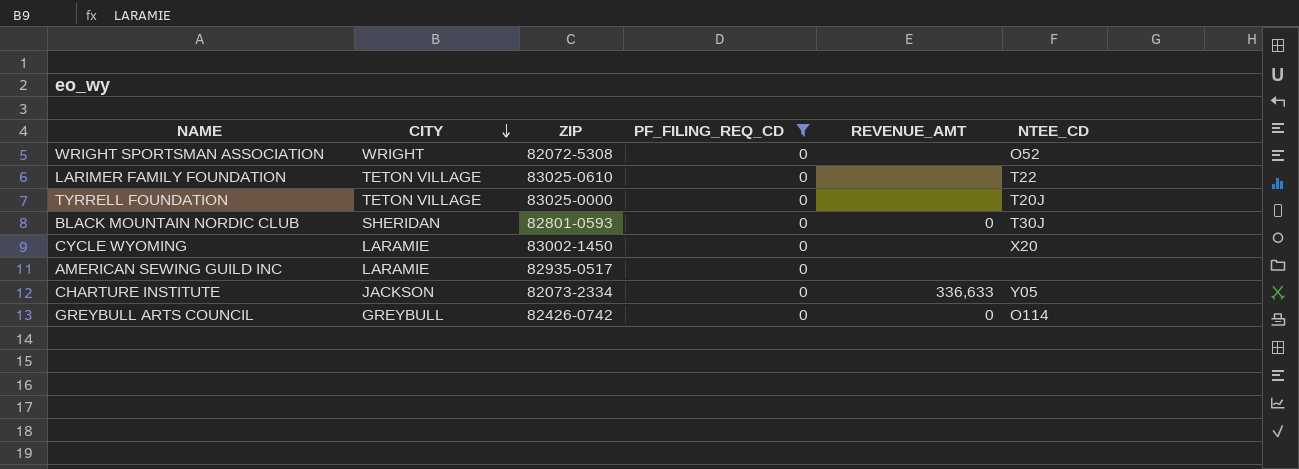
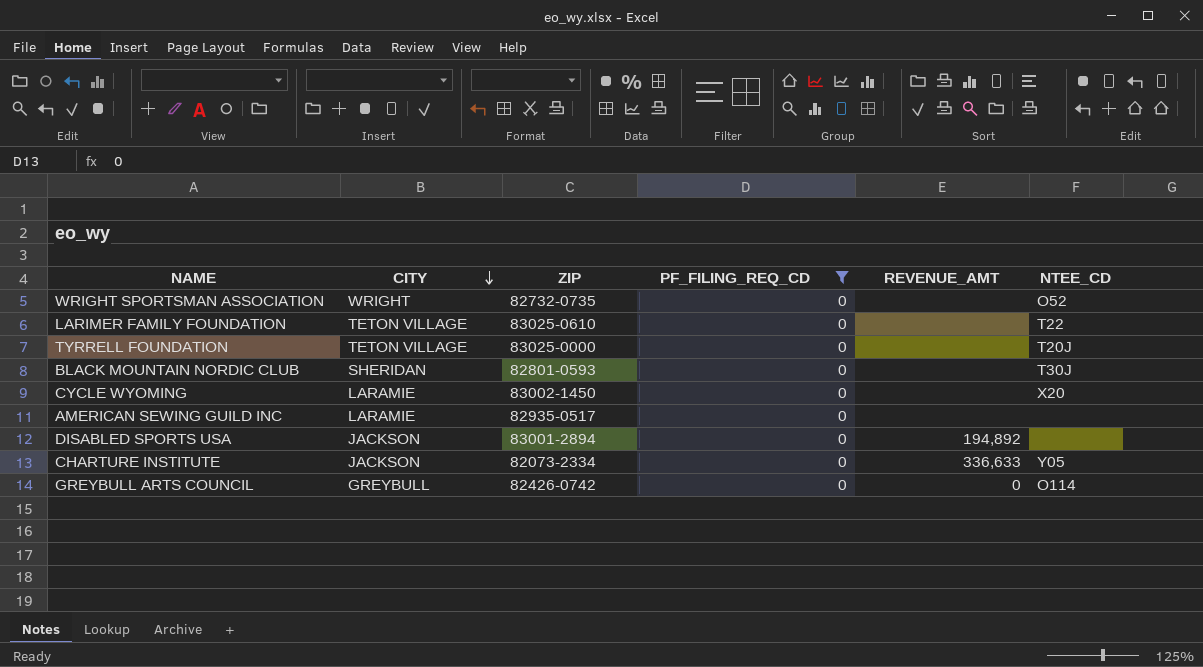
WRIGHT SPORTSMAN ASSOCIATION | ZIP: 82072-5308 -> 82732-0735
BLACK MOUNTAIN NORDIC CLUB | REVENUE_AMT: 0 -> none
row DISABLED SPORTS USA: none -> JACKSON | 83001-2894 | 0 | 194,892 | none

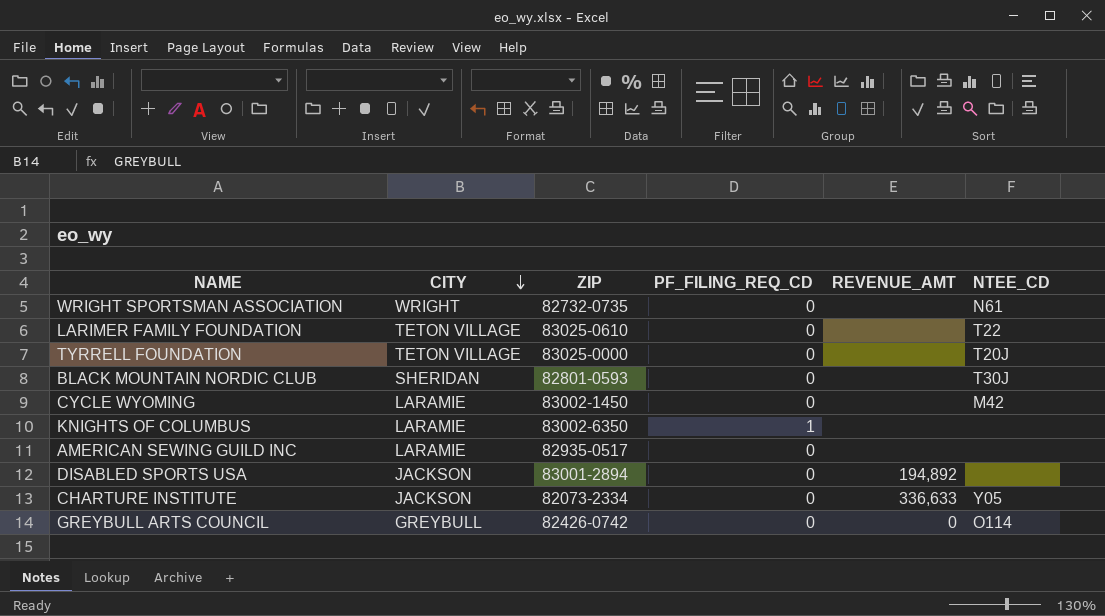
filter: PF_FILING_REQ_CD = 0 -> none
WRIGHT SPORTSMAN ASSOCIATION | NTEE_CD: O52 -> N61
CYCLE WYOMING | NTEE_CD: X20 -> M42

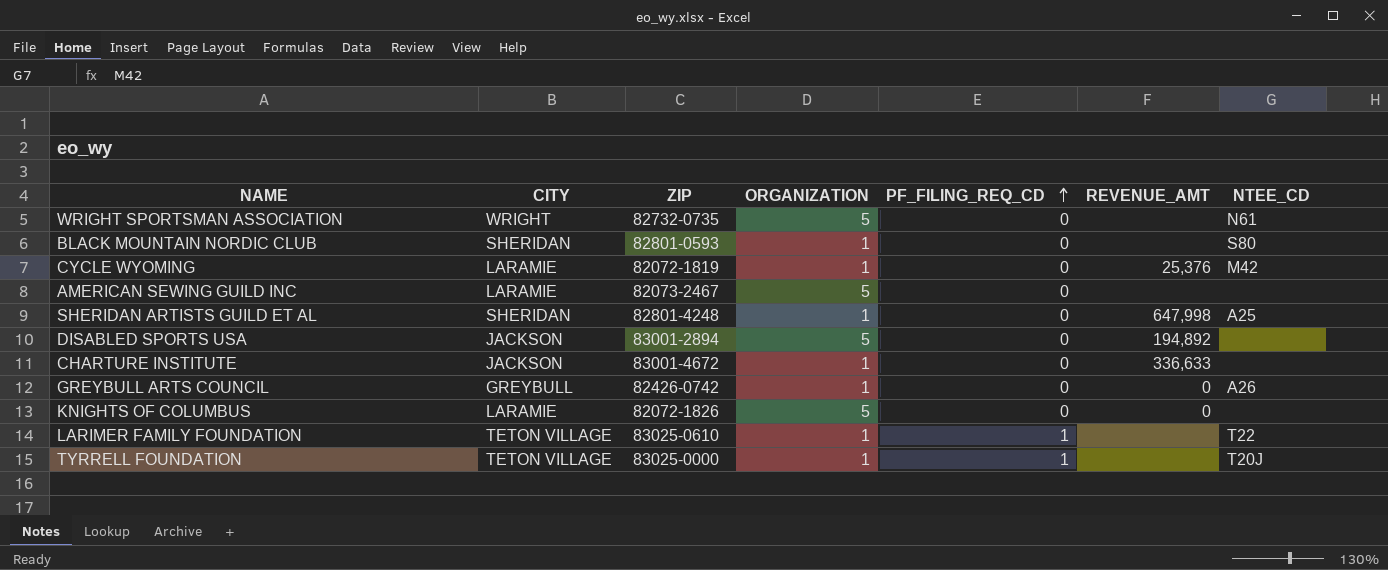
row order: CITY descending -> PF_FILING_REQ_CD ascending
column ORGANIZATION | position: none -> 4
BLACK MOUNTAIN NORDIC CLUB | NTEE_CD: T30J -> S80
CYCLE WYOMING | ZIP: 83002-1450 -> 82072-1819
CYCLE WYOMING | REVENUE_AMT: none -> 25,376
AMERICAN SEWING GUILD INC | ZIP: 82935-0517 -> 82073-2467
row SHERIDAN ARTISTS GUILD ET AL: none -> SHERIDAN | 82801-4248 | 1 | 0 | 647,998 | A25
CHARTURE INSTITUTE | ZIP: 82073-2334 -> 83001-4672
CHARTURE INSTITUTE | NTEE_CD: Y05 -> none
GREYBULL ARTS COUNCIL | NTEE_CD: O114 -> A26
KNIGHTS OF COLUMBUS | ZIP: 83002-6350 -> 82072-1826
KNIGHTS OF COLUMBUS | PF_FILING_REQ_CD: 1 -> 0
KNIGHTS OF COLUMBUS | REVENUE_AMT: none -> 0
LARIMER FAMILY FOUNDATION | PF_FILING_REQ_CD: 0 -> 1
TYRRELL FOUNDATION | PF_FILING_REQ_CD: 0 -> 1

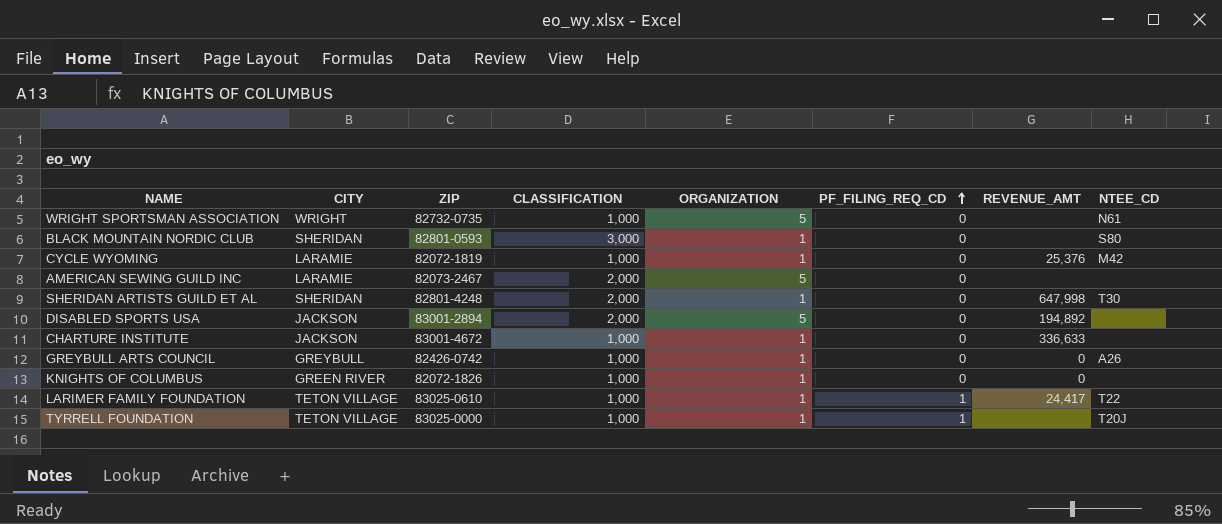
column CLASSIFICATION | position: none -> 4
SHERIDAN ARTISTS GUILD ET AL | NTEE_CD: A25 -> T30
KNIGHTS OF COLUMBUS | CITY: LARAMIE -> GREEN RIVER
KNIGHTS OF COLUMBUS | ORGANIZATION: 5 -> 1
LARIMER FAMILY FOUNDATION | REVENUE_AMT: none -> 24,417

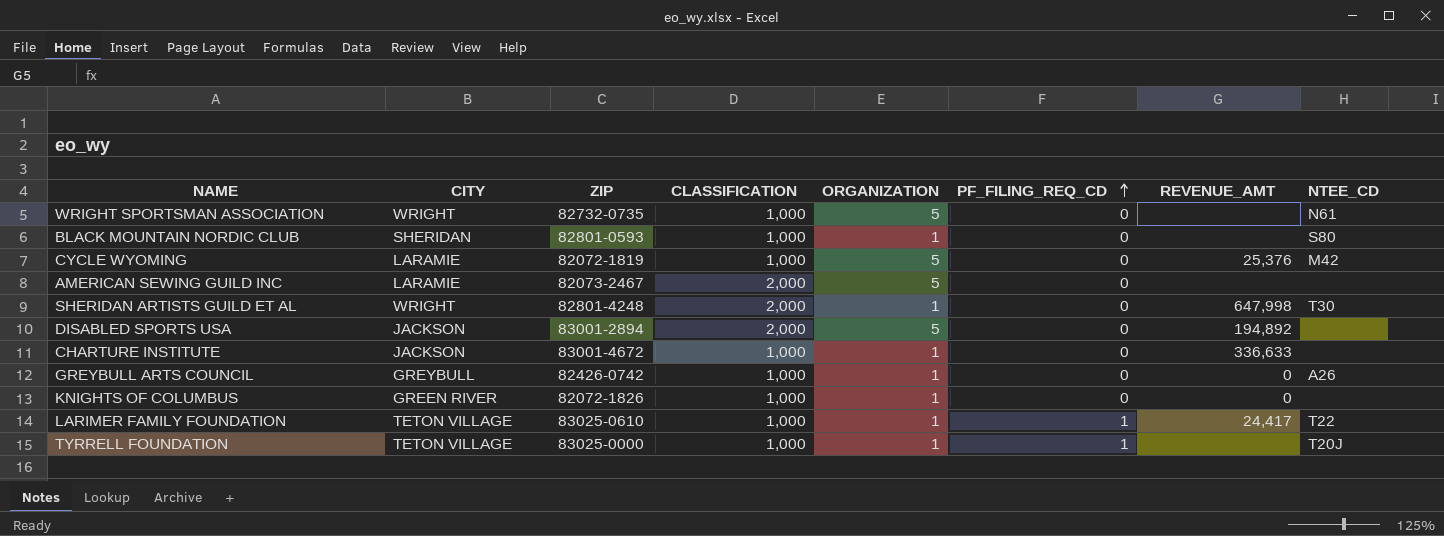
BLACK MOUNTAIN NORDIC CLUB | CLASSIFICATION: 3,000 -> 1,000
CYCLE WYOMING | ORGANIZATION: 1 -> 5
SHERIDAN ARTISTS GUILD ET AL | CITY: SHERIDAN -> WRIGHT

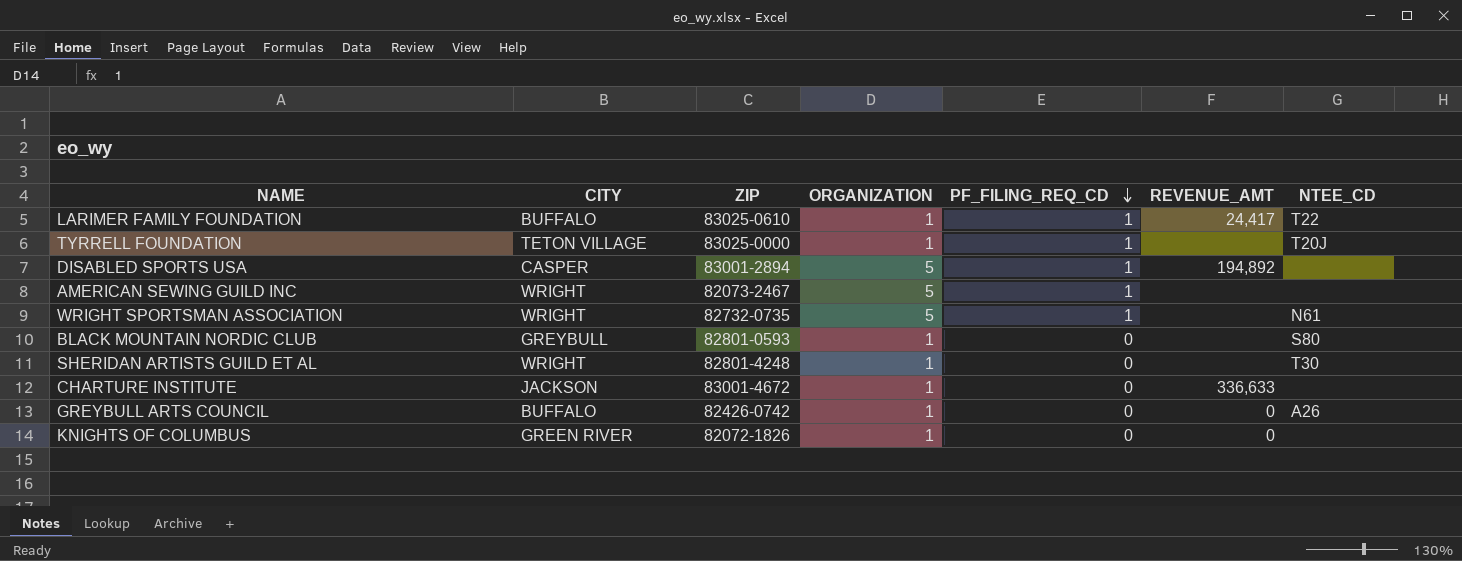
row order: PF_FILING_REQ_CD ascending -> PF_FILING_REQ_CD descending
column CLASSIFICATION | position: 4 -> none
row CYCLE WYOMING: LARAMIE | 82072-1819 | 1,000 | 5 | 0 | 25,376 | M42 -> none
LARIMER FAMILY FOUNDATION | CITY: TETON VILLAGE -> BUFFALO
DISABLED SPORTS USA | CITY: JACKSON -> CASPER
DISABLED SPORTS USA | PF_FILING_REQ_CD: 0 -> 1
AMERICAN SEWING GUILD INC | CITY: LARAMIE -> WRIGHT
AMERICAN SEWING GUILD INC | PF_FILING_REQ_CD: 0 -> 1
WRIGHT SPORTSMAN ASSOCIATION | PF_FILING_REQ_CD: 0 -> 1
BLACK MOUNTAIN NORDIC CLUB | CITY: SHERIDAN -> GREYBULL
SHERIDAN ARTISTS GUILD ET AL | REVENUE_AMT: 647,998 -> none
GREYBULL ARTS COUNCIL | CITY: GREYBULL -> BUFFALO

